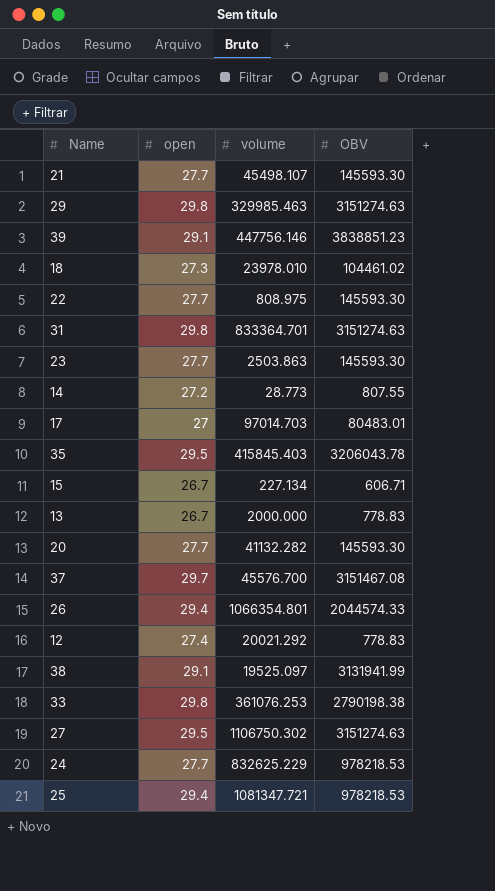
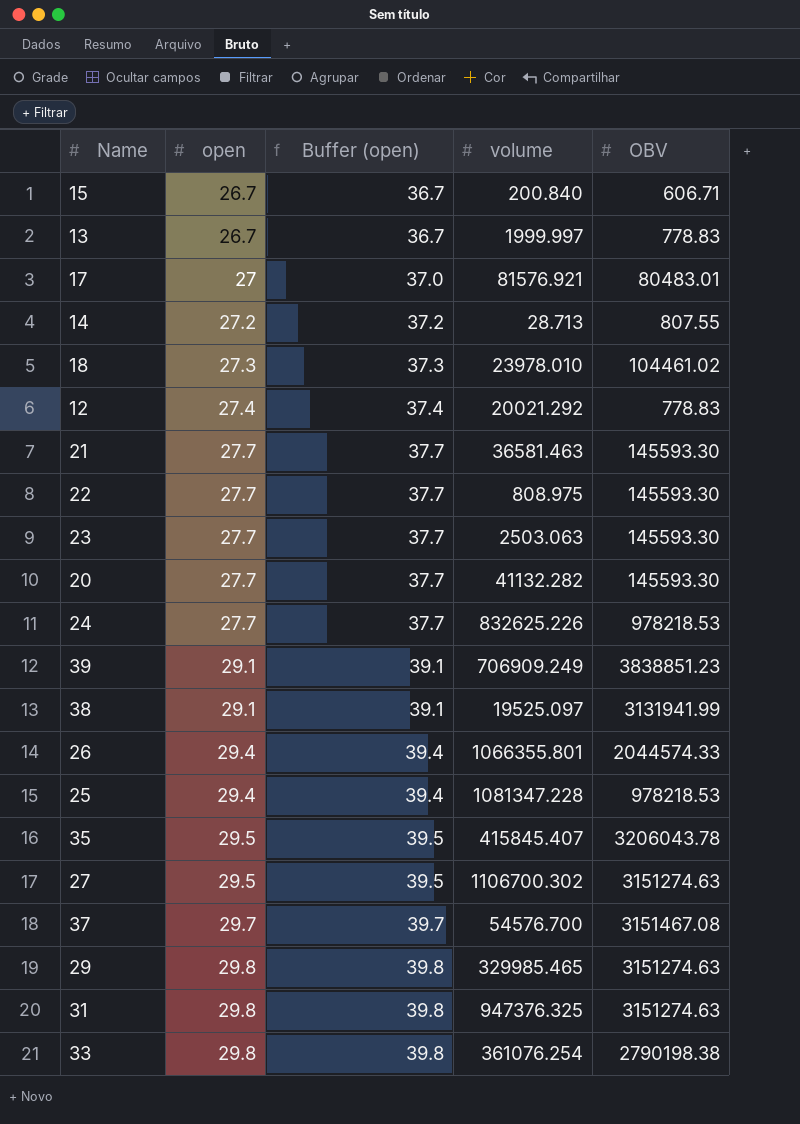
row order: none -> open ascending
column Buffer (open) | formula: none -> [open] + 10
15 | volume: 227.134 -> 200.840
13 | volume: 2000.000 -> 1999.997
17 | volume: 97014.703 -> 81576.921
14 | volume: 28.773 -> 28.713
21 | volume: 45498.107 -> 36581.463
23 | volume: 2503.863 -> 2503.063
24 | volume: 832625.229 -> 832625.226
39 | volume: 447756.146 -> 706909.249
26 | volume: 1066354.801 -> 1066355.801
25 | volume: 1081347.721 -> 1081347.228
35 | volume: 415845.403 -> 415845.407
27 | volume: 1106750.302 -> 1106700.302
37 | volume: 45576.700 -> 54576.700
29 | volume: 329985.463 -> 329985.465
31 | volume: 833364.701 -> 947376.325
33 | volume: 361076.253 -> 361076.254

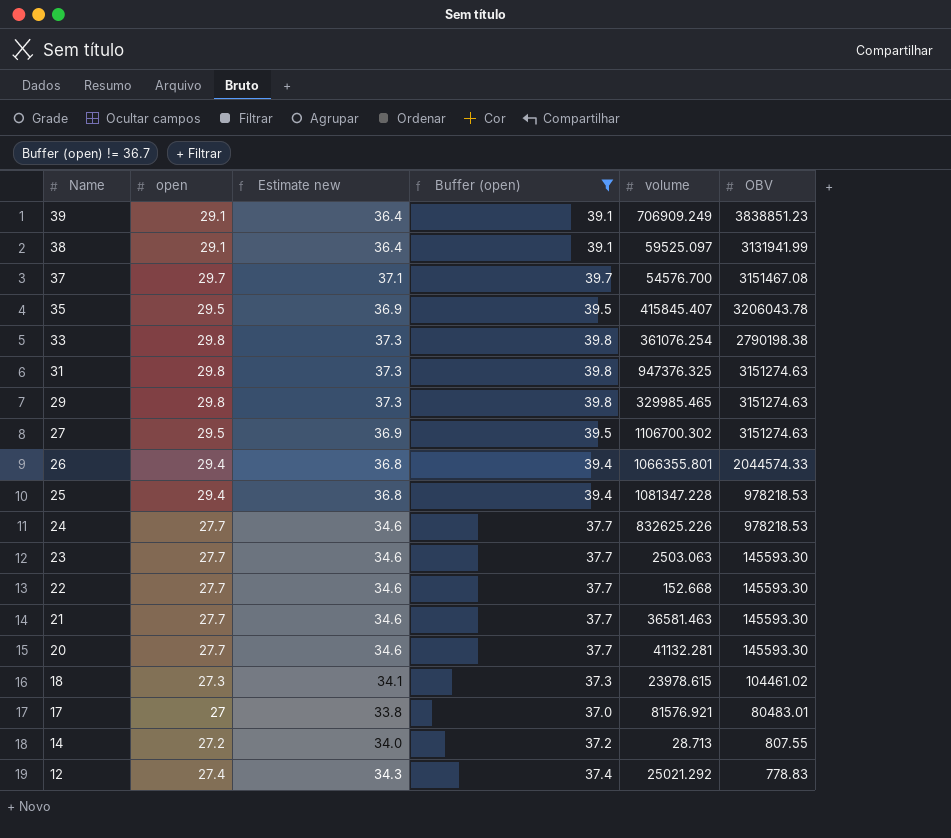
filter: none -> Buffer (open) != 36.7
row order: open ascending -> Name descending
column Estimate new | formula: none -> [open] * 1.25
38 | volume: 19525.097 -> 59525.097
22 | volume: 808.975 -> 152.668
20 | volume: 41132.282 -> 41132.281
18 | volume: 23978.010 -> 23978.615
12 | volume: 20021.292 -> 25021.292

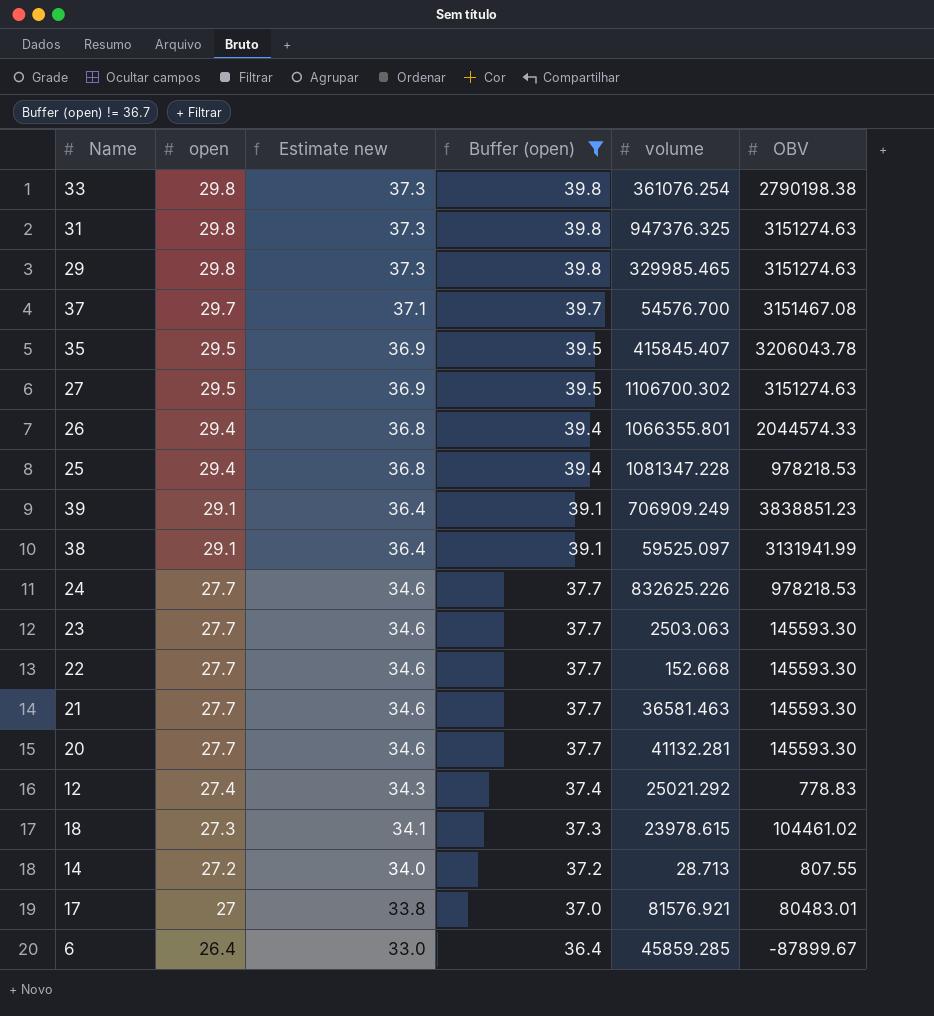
row order: Name descending -> open descending
row 6: none -> 26.4 | 33.0 | 36.4 | 45859.285 | -87899.67

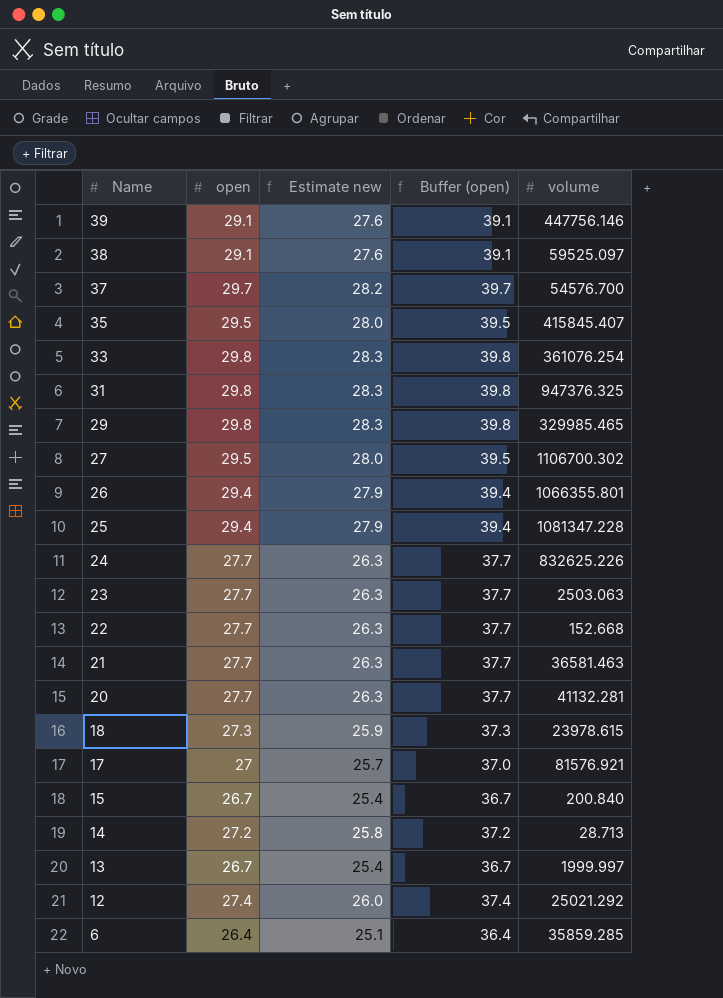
filter: Buffer (open) != 36.7 -> none
row order: open descending -> Name descending
column OBV | position: 6 -> none
column Estimate new | formula: [open] * 1.25 -> [open] * 0.95
39 | volume: 706909.249 -> 447756.146
6 | volume: 45859.285 -> 35859.285

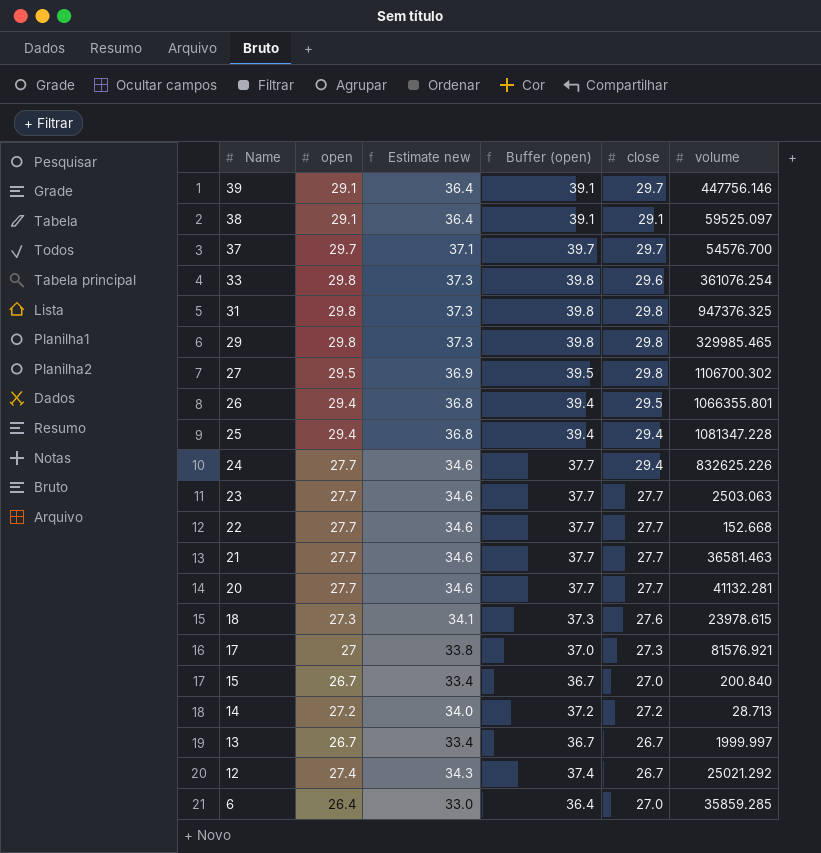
column Estimate new | formula: [open] * 0.95 -> [open] * 1.25
column close | position: none -> 5
row 35: 29.5 | 28.0 | 39.5 | 415845.407 -> none

